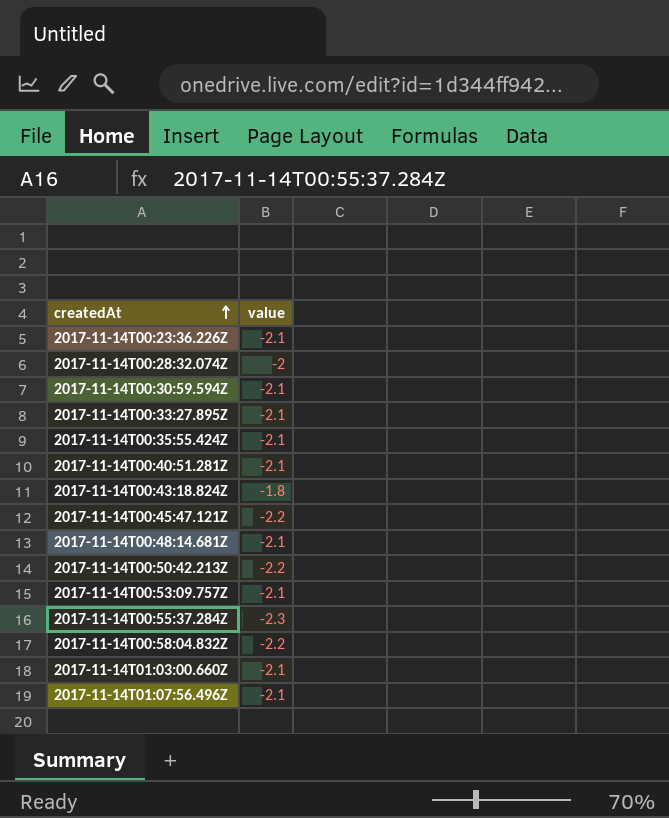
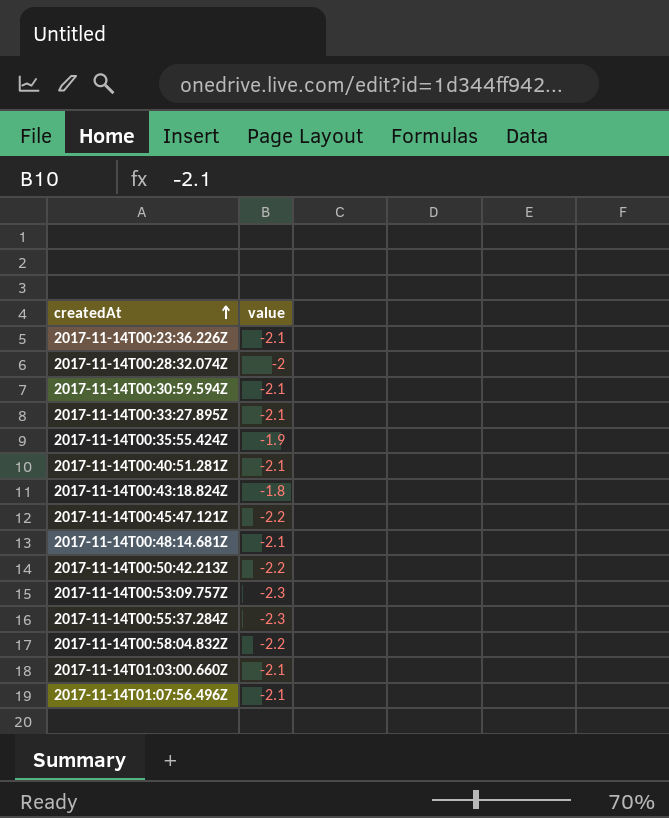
2017-11-14T00:35:55.424Z | value: -2.1 -> -1.9
2017-11-14T00:53:09.757Z | value: -2.1 -> -2.3

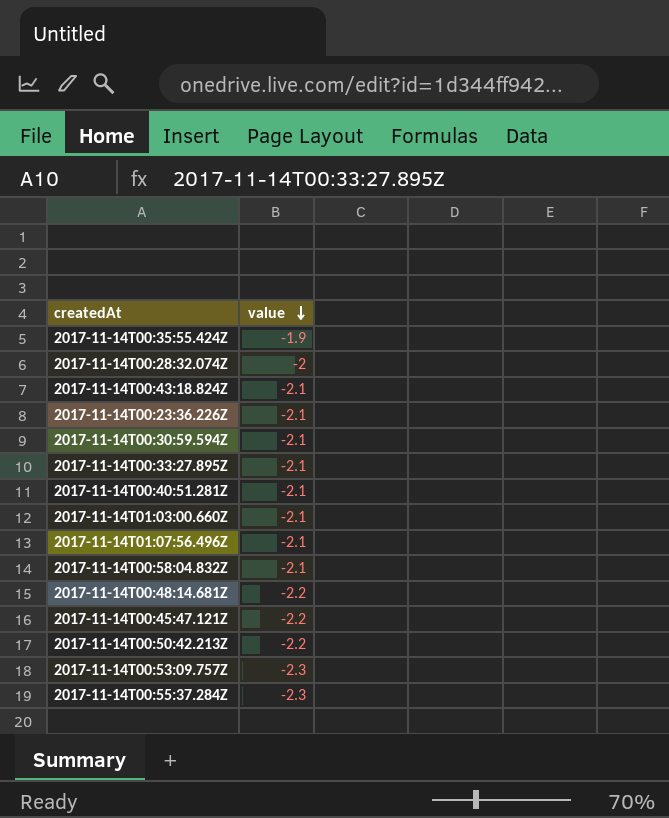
row order: createdAt ascending -> value descending
2017-11-14T00:43:18.824Z | value: -1.8 -> -2.1
2017-11-14T00:58:04.832Z | value: -2.2 -> -2.1
2017-11-14T00:48:14.681Z | value: -2.1 -> -2.2

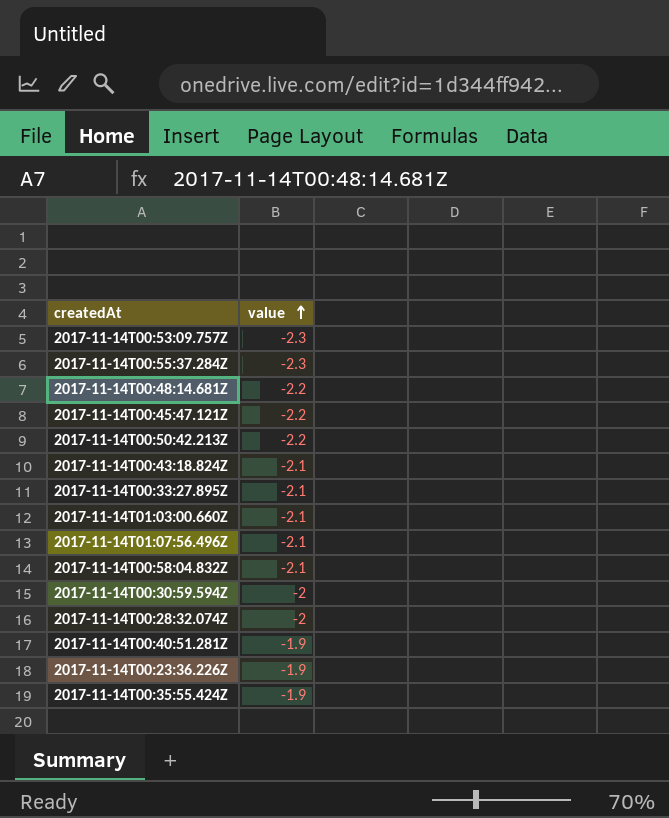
row order: value descending -> value ascending
2017-11-14T00:30:59.594Z | value: -2.1 -> -2
2017-11-14T00:40:51.281Z | value: -2.1 -> -1.9
2017-11-14T00:23:36.226Z | value: -2.1 -> -1.9

